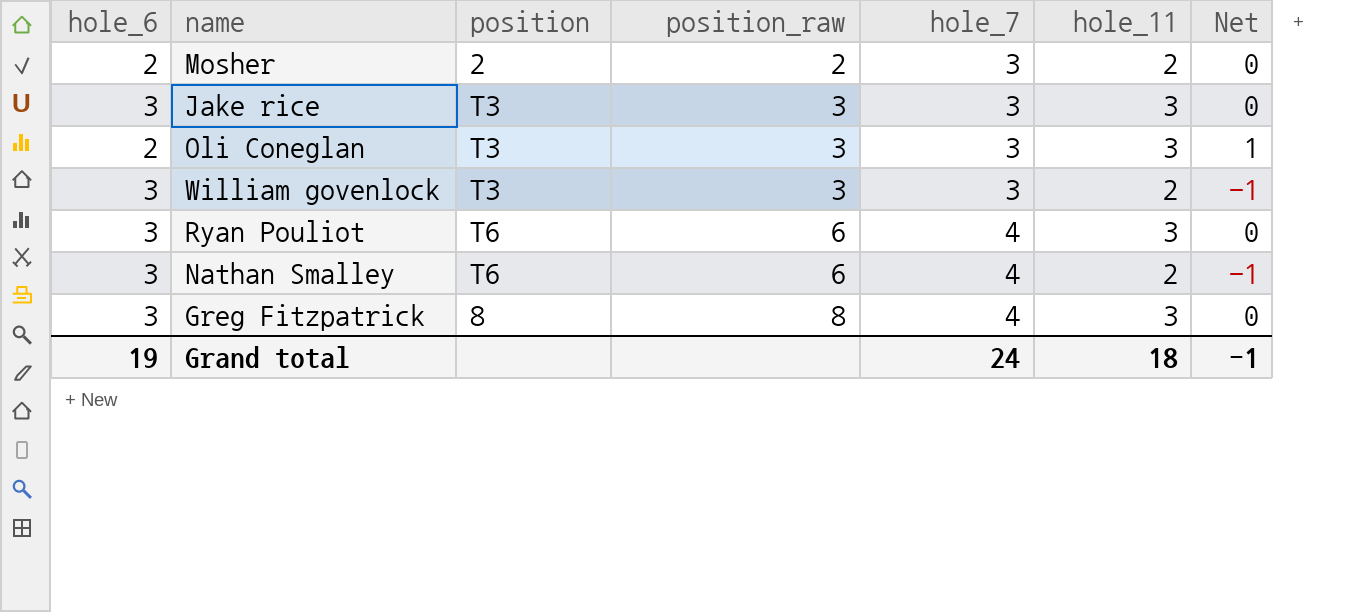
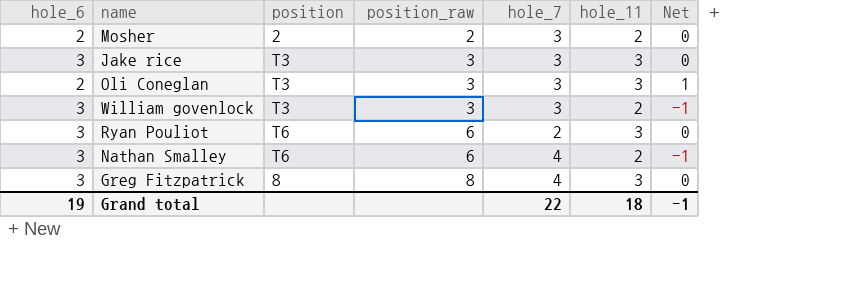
Ryan Pouliot | hole_7: 4 -> 2
Grand total | hole_7: 24 -> 22

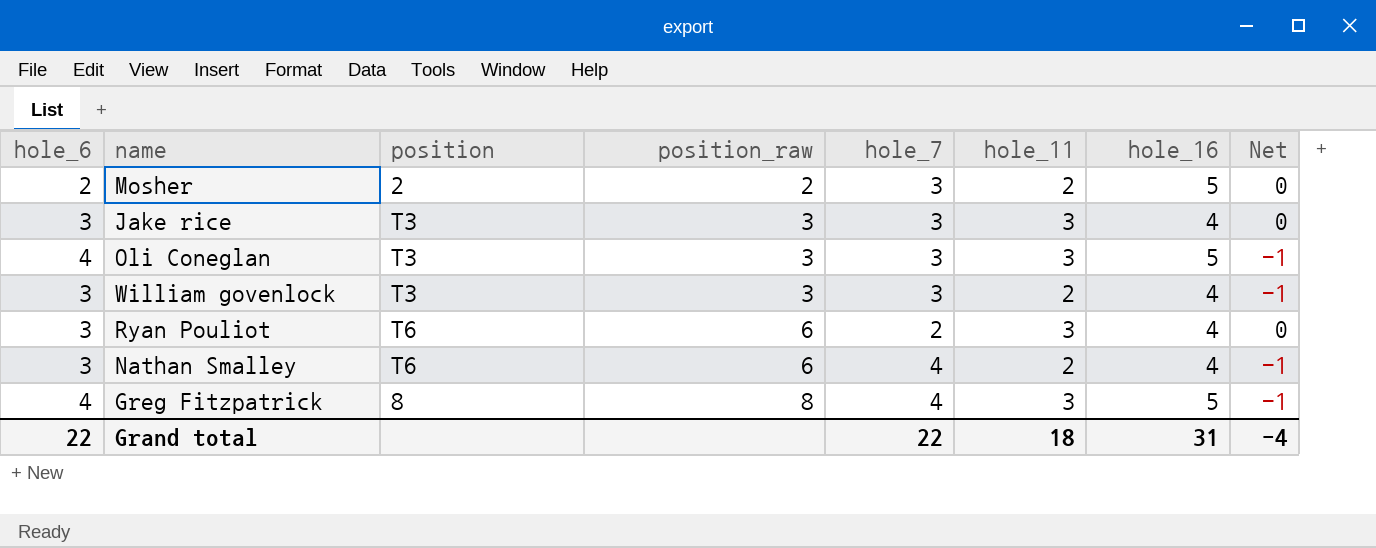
column hole_16 | position: none -> 7
Oli Coneglan | hole_6: 2 -> 4
Oli Coneglan | Net: 1 -> -1
Greg Fitzpatrick | hole_6: 3 -> 4
Greg Fitzpatrick | Net: 0 -> -1
Grand total | hole_6: 19 -> 22
Grand total | Net: -1 -> -4

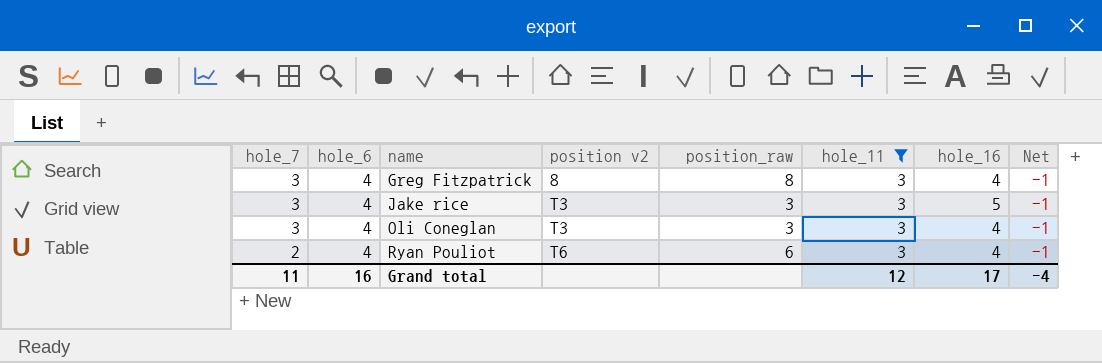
filter: none -> hole_11 = 3
row order: position_raw ascending -> hole_7 descending
column hole_7 | position: 5 -> 1
column name: position -> position v2
Greg Fitzpatrick | hole_7: 4 -> 3
Greg Fitzpatrick | hole_16: 5 -> 4
Jake rice | hole_6: 3 -> 4
Jake rice | hole_16: 4 -> 5
Jake rice | Net: 0 -> -1
Oli Coneglan | hole_16: 5 -> 4
Ryan Pouliot | hole_6: 3 -> 4
Ryan Pouliot | Net: 0 -> -1
Grand total | hole_7: 22 -> 11
Grand total | hole_6: 22 -> 16
Grand total | hole_11: 18 -> 12
Grand total | hole_16: 31 -> 17

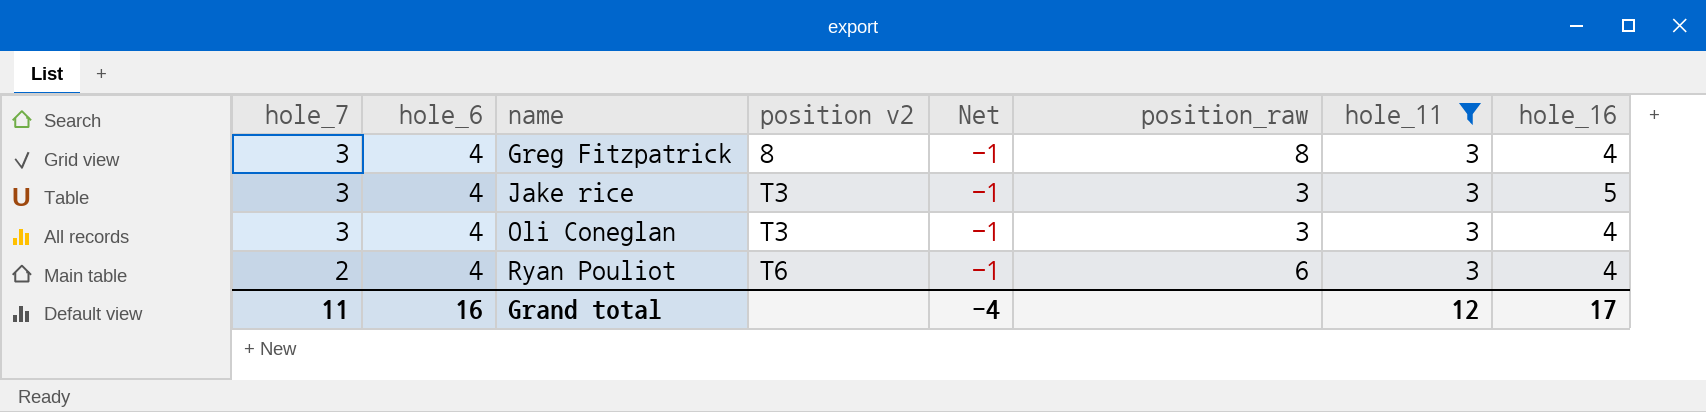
column Net | position: 8 -> 5

